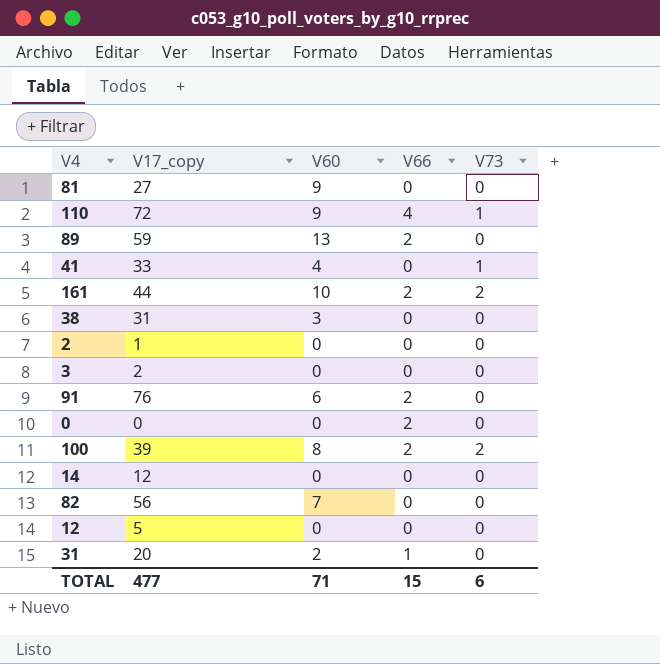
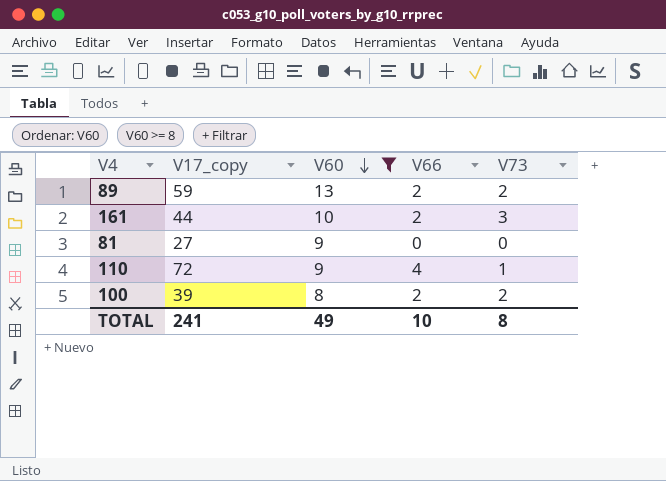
filter: none -> V60 >= 8
row order: none -> V60 descending
89 | V73: 0 -> 2
161 | V73: 2 -> 3
TOTAL | V17_copy: 477 -> 241
TOTAL | V60: 71 -> 49
TOTAL | V66: 15 -> 10
TOTAL | V73: 6 -> 8

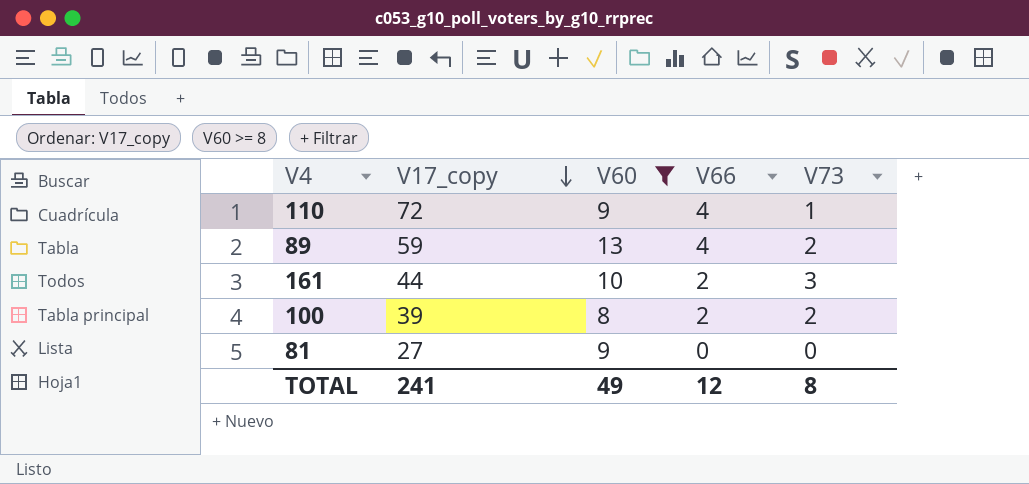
row order: V60 descending -> V17_copy descending
89 | V66: 2 -> 4
TOTAL | V66: 10 -> 12

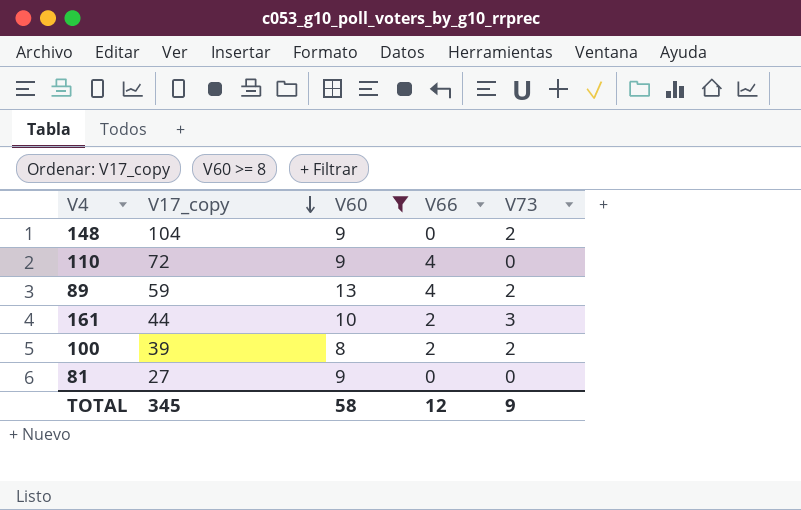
row 148: none -> 104 | 9 | 0 | 2
110 | V73: 1 -> 0
TOTAL | V17_copy: 241 -> 345
TOTAL | V60: 49 -> 58
TOTAL | V73: 8 -> 9

